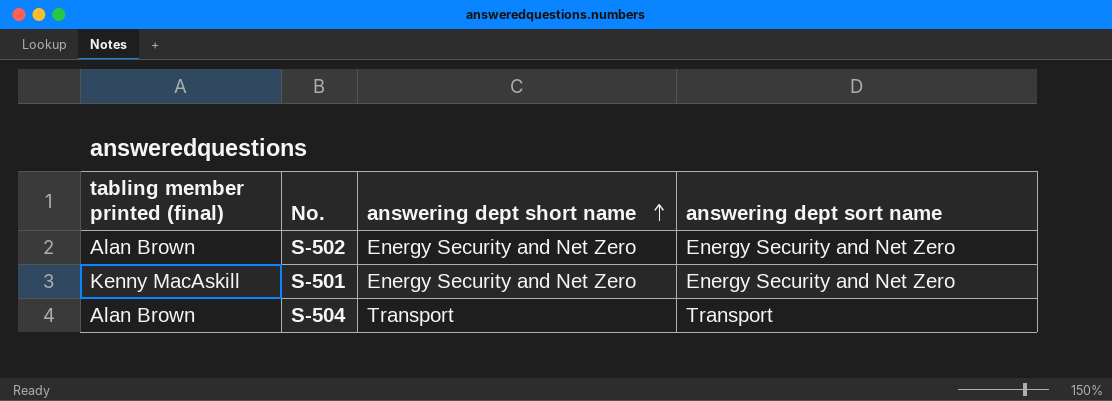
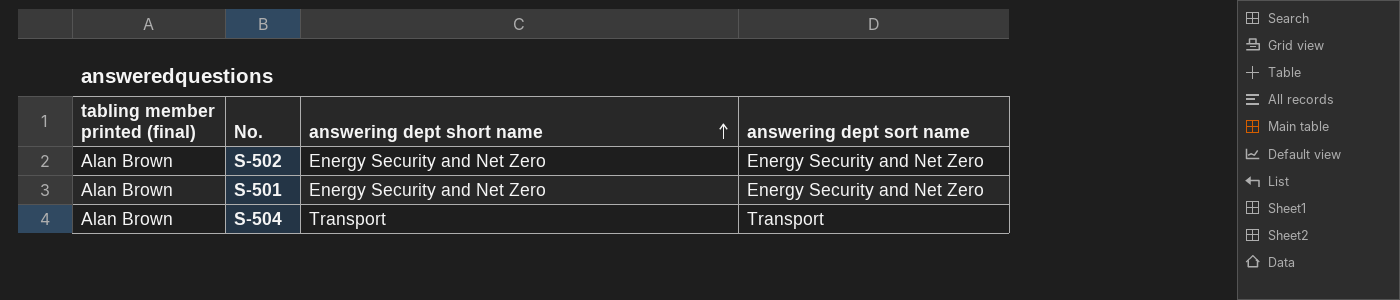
S-501 | tabling member printed (final): Kenny MacAskill -> Alan Brown

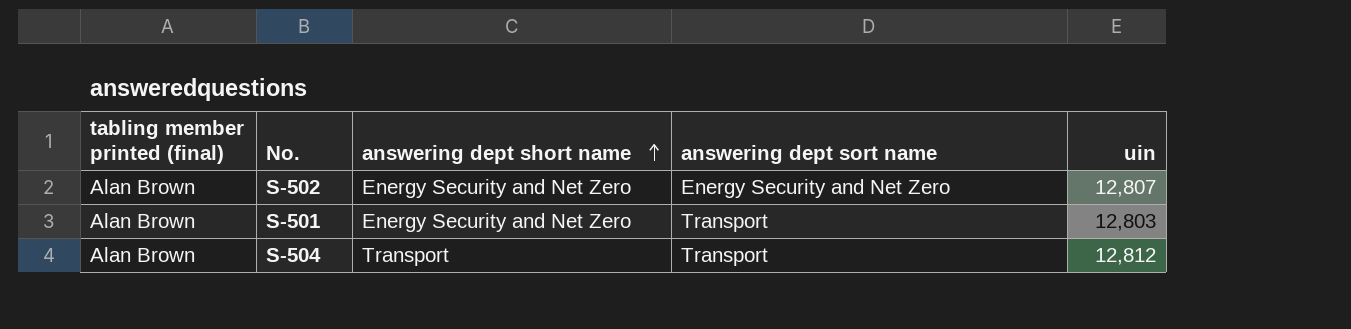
column uin | position: none -> 5
S-501 | answering dept sort name: Energy Security and Net Zero -> Transport

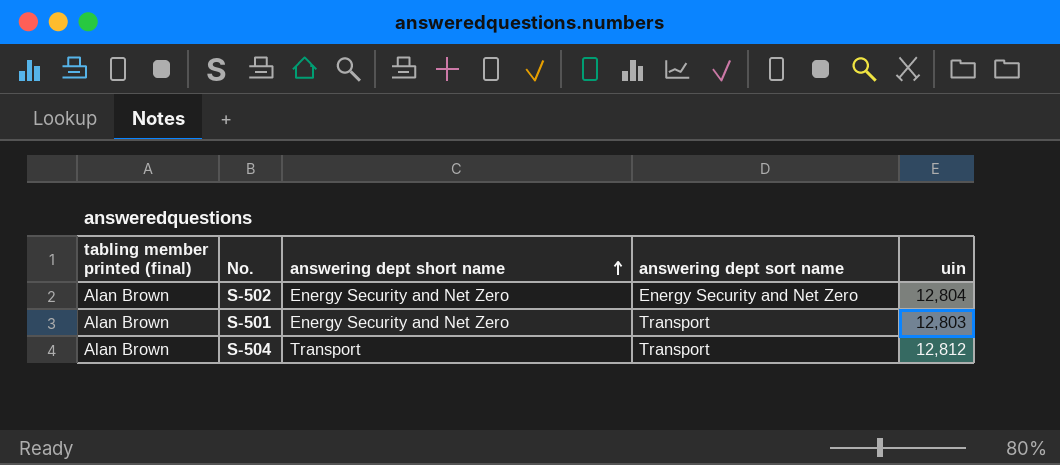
S-502 | uin: 12,807 -> 12,804

